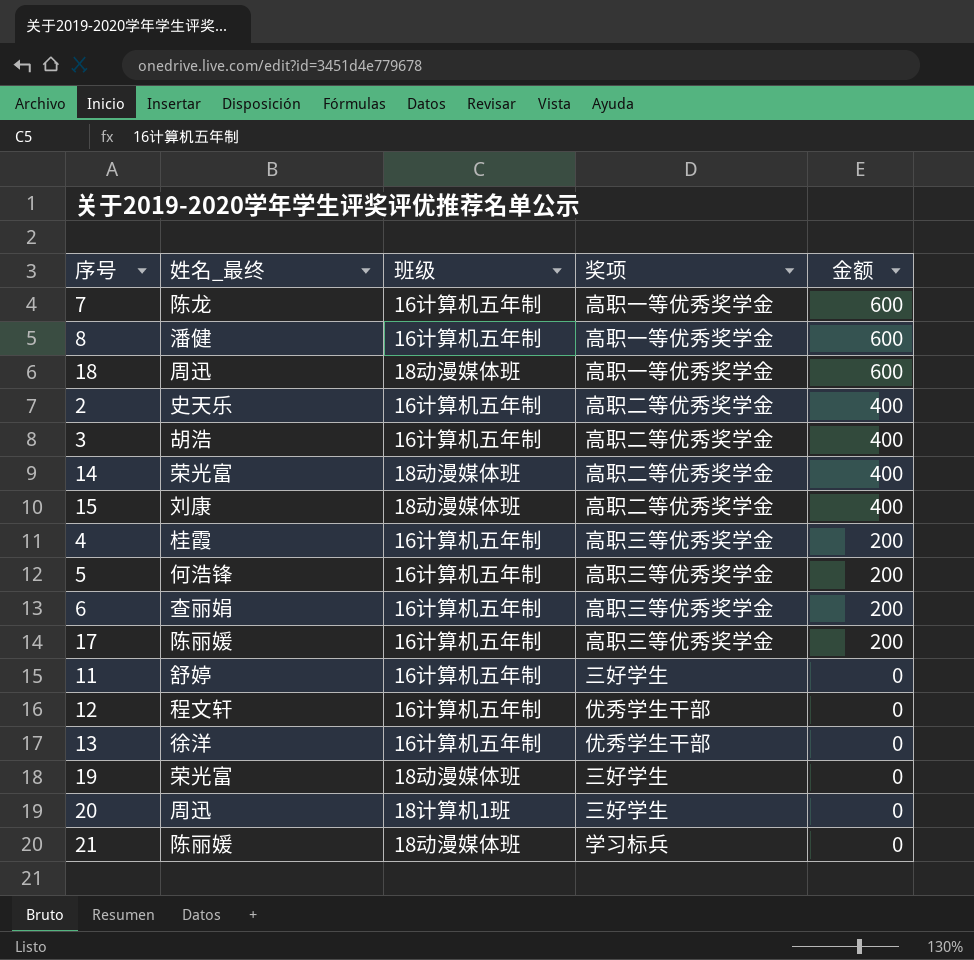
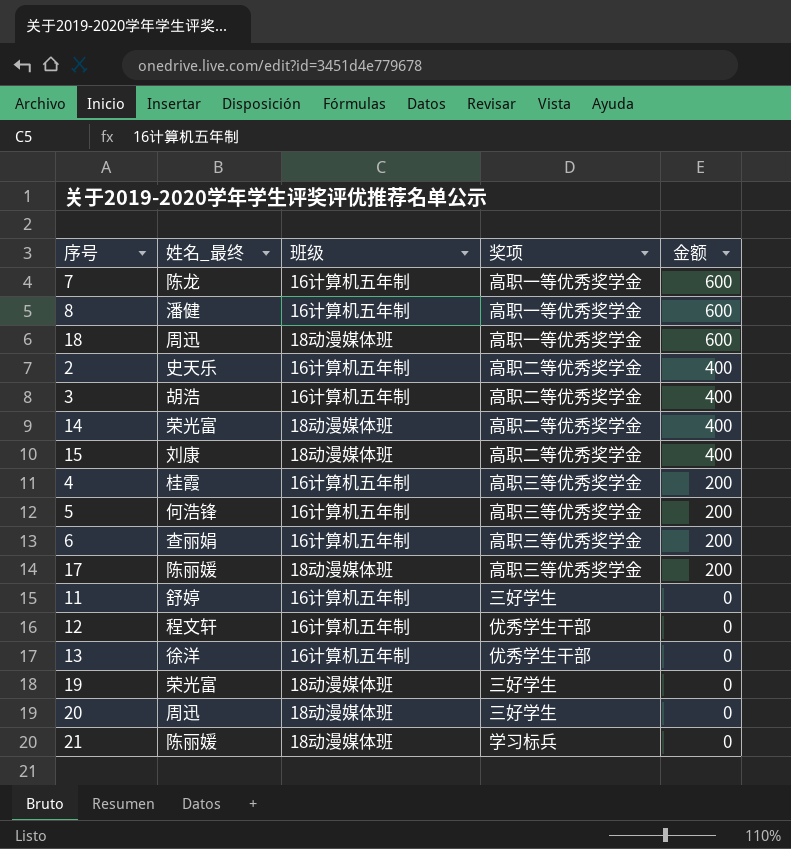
17 | 班级: 16计算机五年制 -> 18动漫媒体班
20 | 班级: 18计算机1班 -> 18动漫媒体班

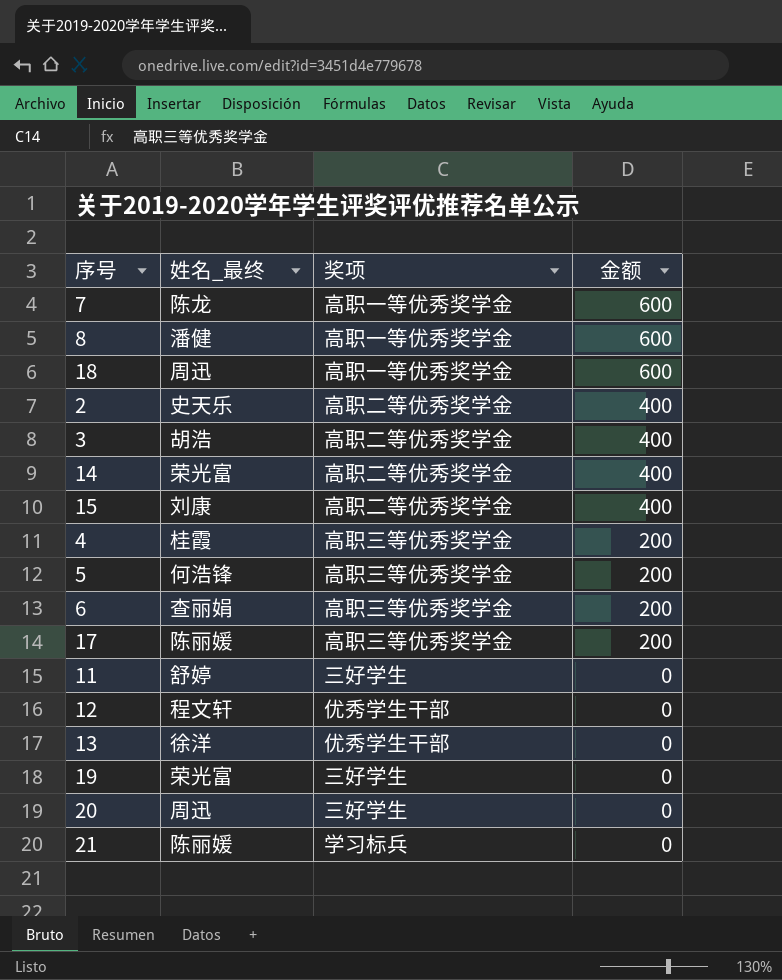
column 班级 | position: 3 -> none

